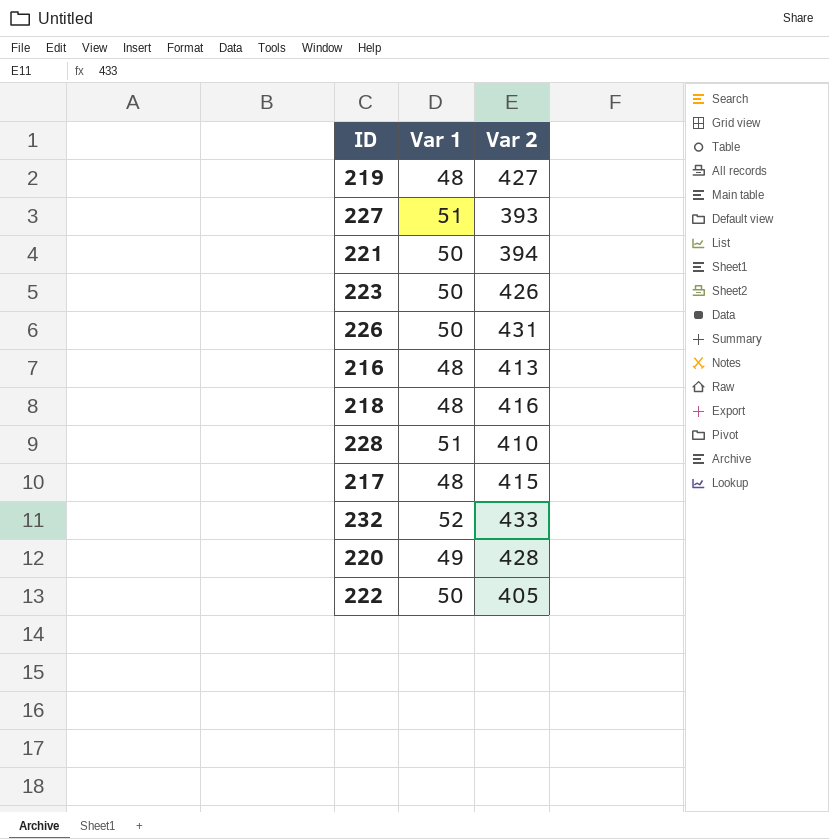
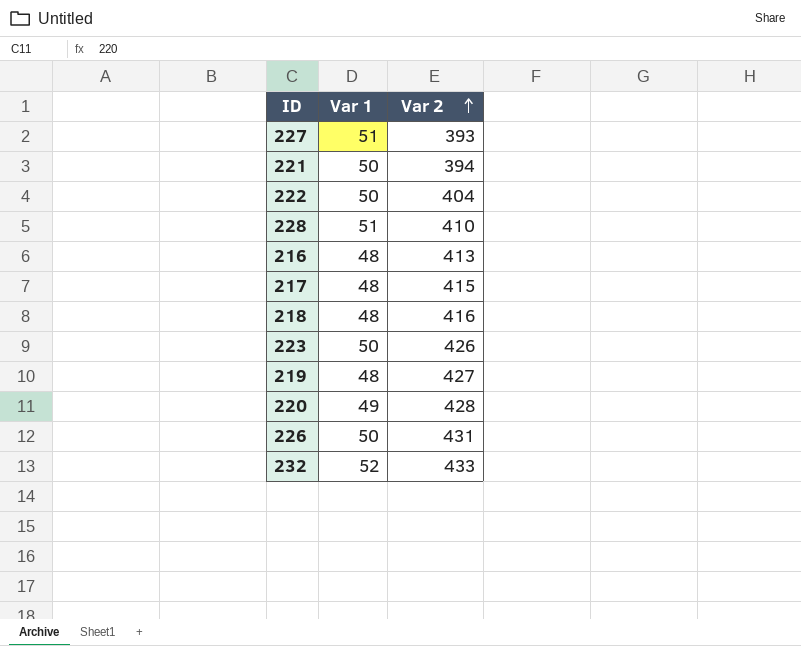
row order: none -> Var 2 ascending
222 | Var 2: 405 -> 404

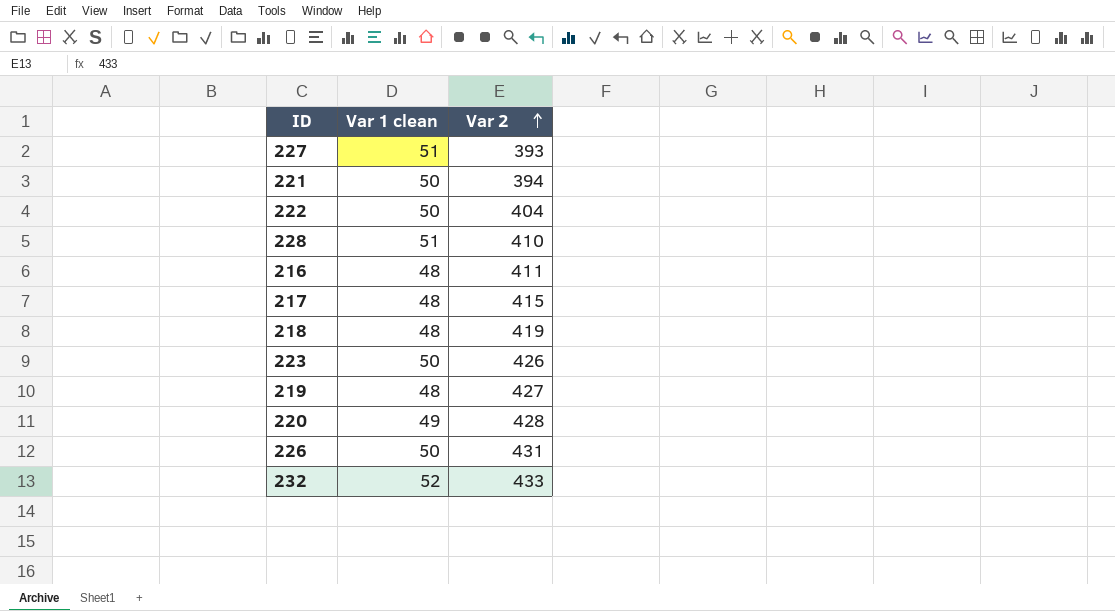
column name: Var 1 -> Var 1 clean
216 | Var 2: 413 -> 411
218 | Var 2: 416 -> 419

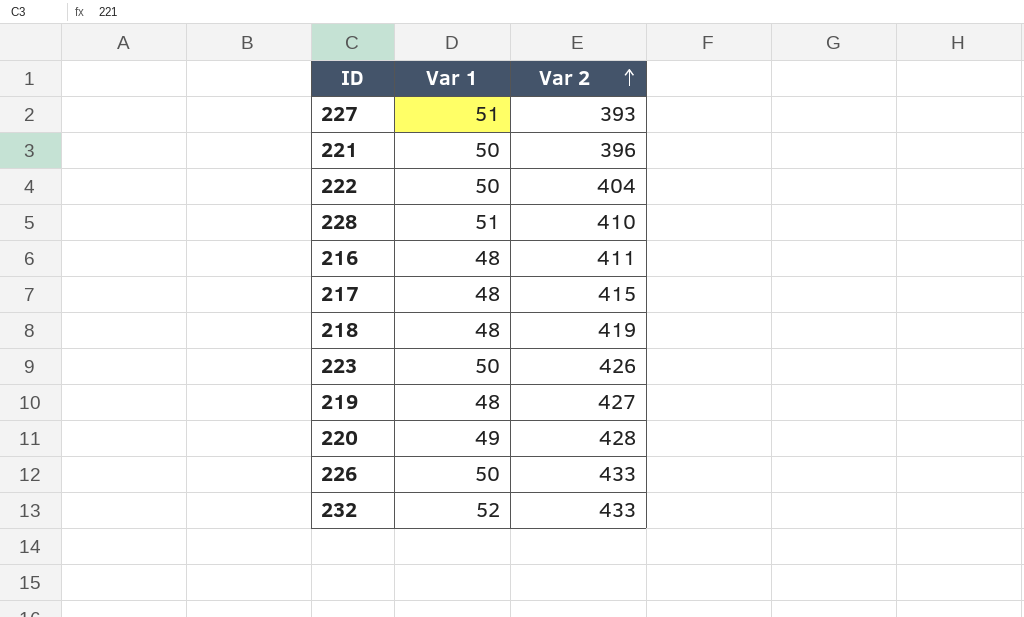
column name: Var 1 clean -> Var 1
221 | Var 2: 394 -> 396
226 | Var 2: 431 -> 433

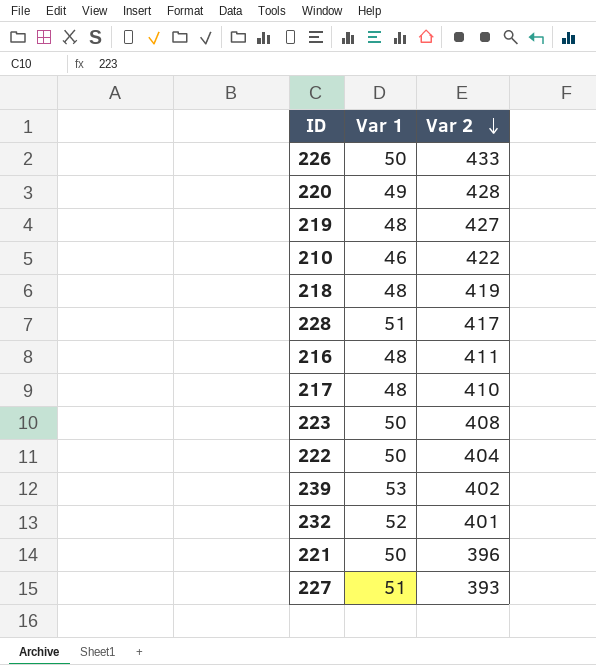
row order: Var 2 ascending -> Var 2 descending
row 210: none -> 46 | 422
228 | Var 2: 410 -> 417
217 | Var 2: 415 -> 410
223 | Var 2: 426 -> 408
row 239: none -> 53 | 402
232 | Var 2: 433 -> 401

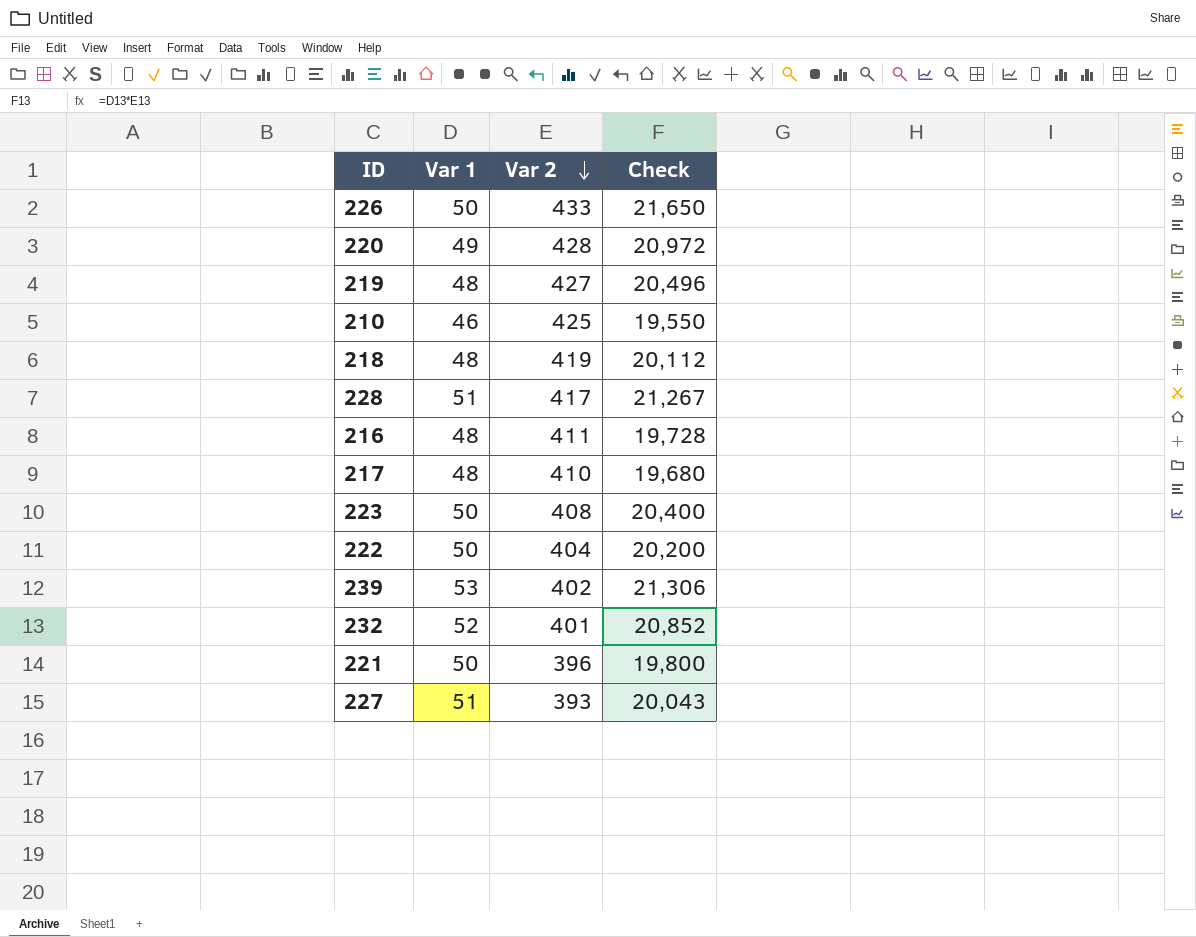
column Check | formula: none -> [Var 1] * [Var 2]
210 | Var 2: 422 -> 425

